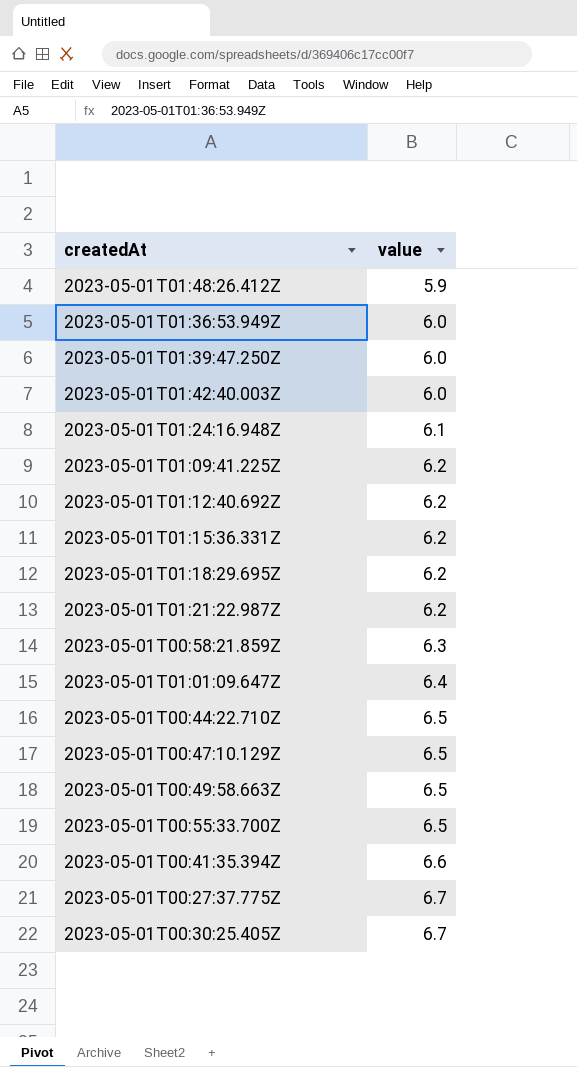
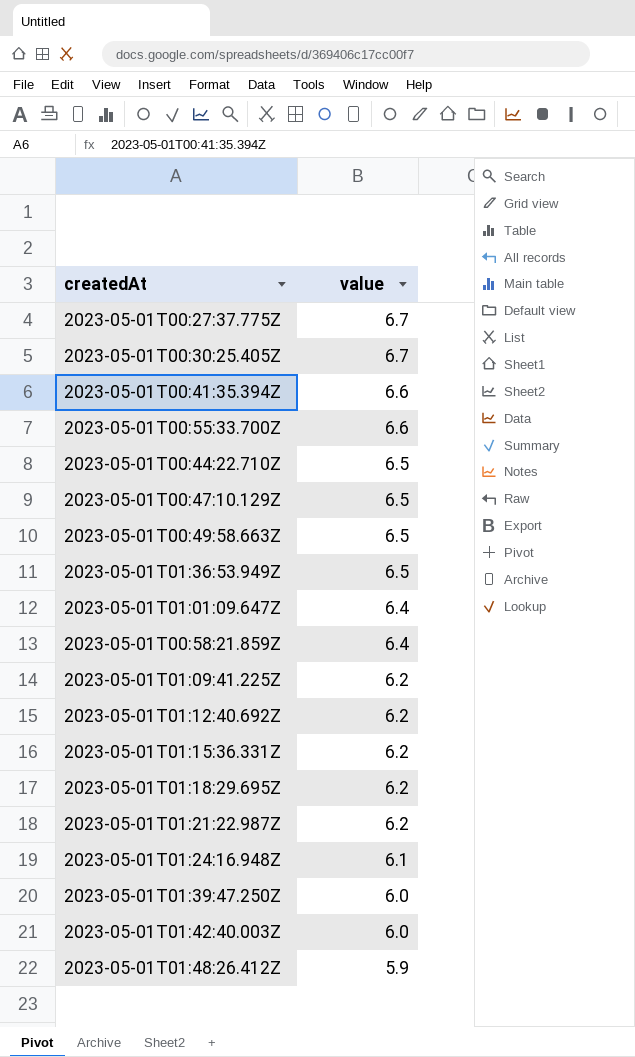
row order: value ascending -> value descending
2023-05-01T00:55:33.700Z | value: 6.5 -> 6.6
2023-05-01T01:36:53.949Z | value: 6.0 -> 6.5
2023-05-01T00:58:21.859Z | value: 6.3 -> 6.4

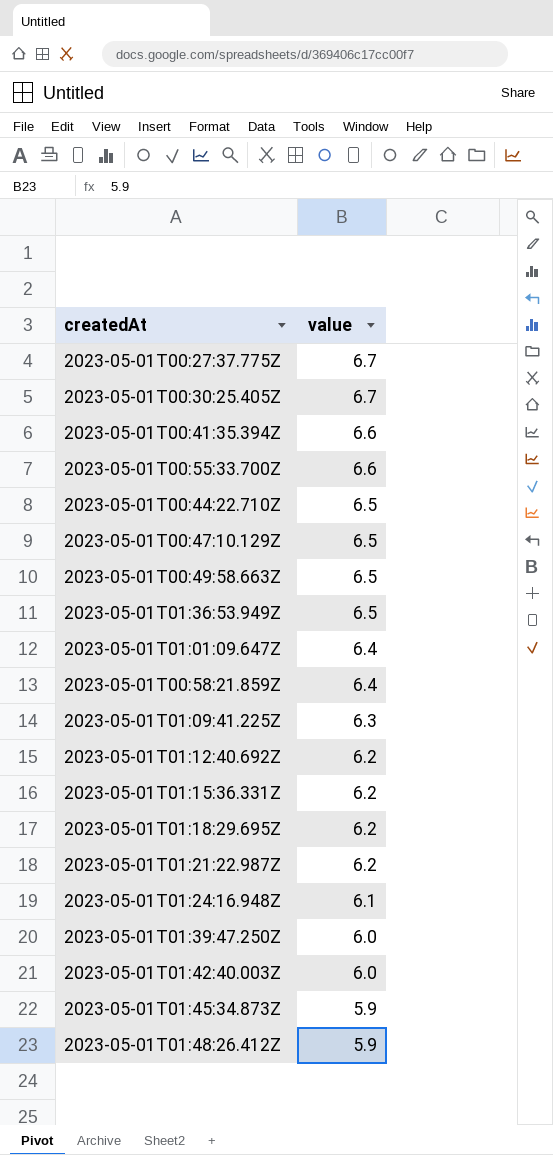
2023-05-01T01:09:41.225Z | value: 6.2 -> 6.3
row 2023-05-01T01:45:34.873Z: none -> 5.9

